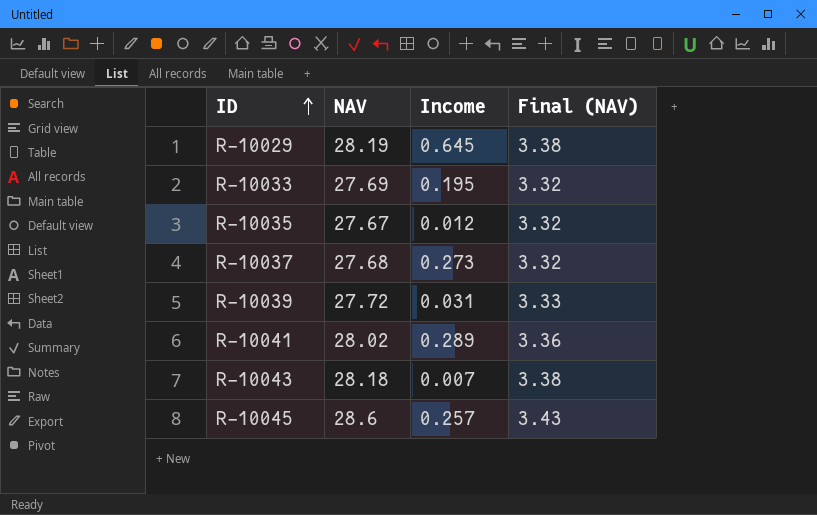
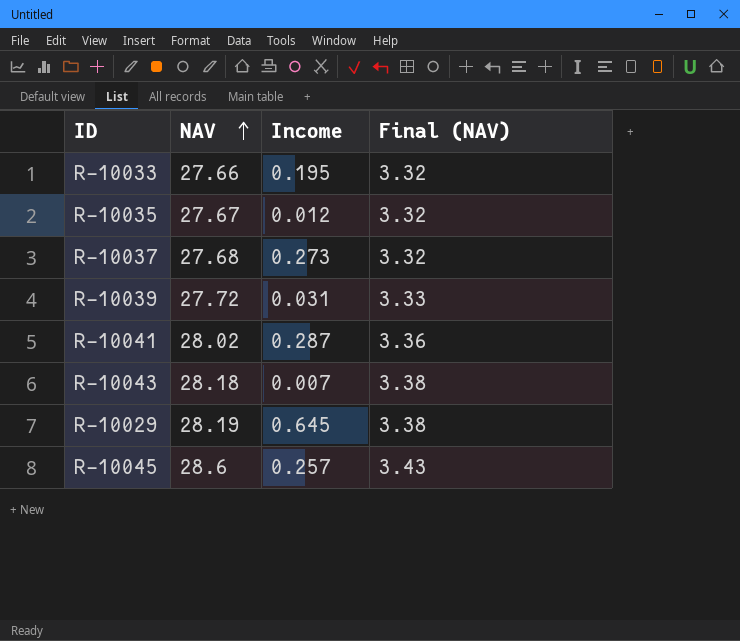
row order: ID ascending -> NAV ascending
R-10033 | NAV: 27.69 -> 27.66
R-10041 | Income: 0.289 -> 0.287

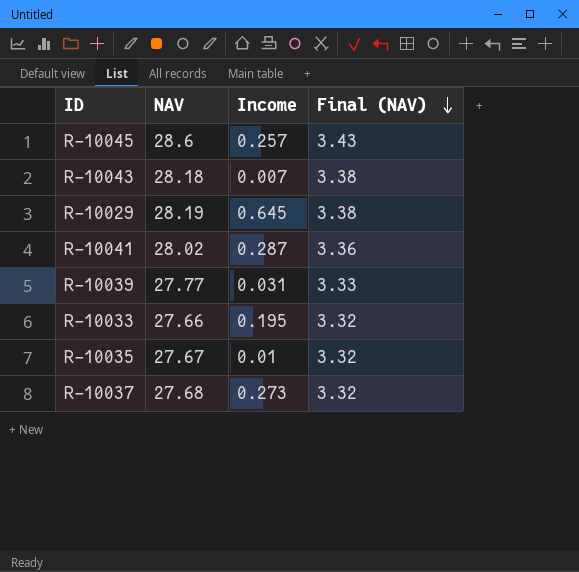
row order: NAV ascending -> Final (NAV) descending
R-10039 | NAV: 27.72 -> 27.77
R-10035 | Income: 0.012 -> 0.01

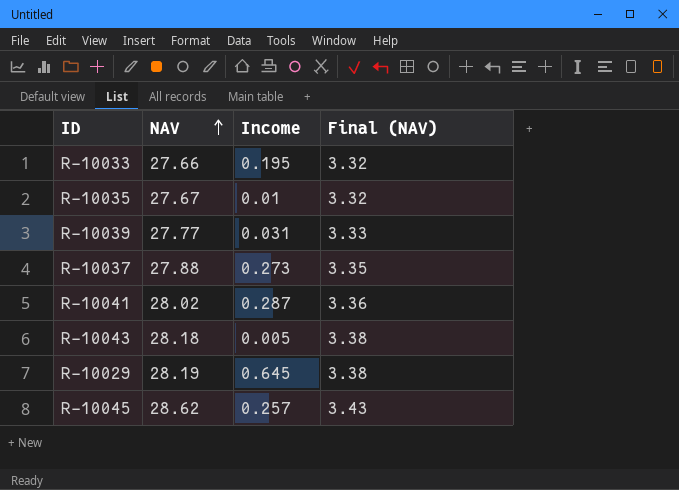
row order: Final (NAV) descending -> NAV ascending
R-10037 | NAV: 27.68 -> 27.88
R-10037 | Final (NAV): 3.32 -> 3.35
R-10043 | Income: 0.007 -> 0.005
R-10045 | NAV: 28.6 -> 28.62

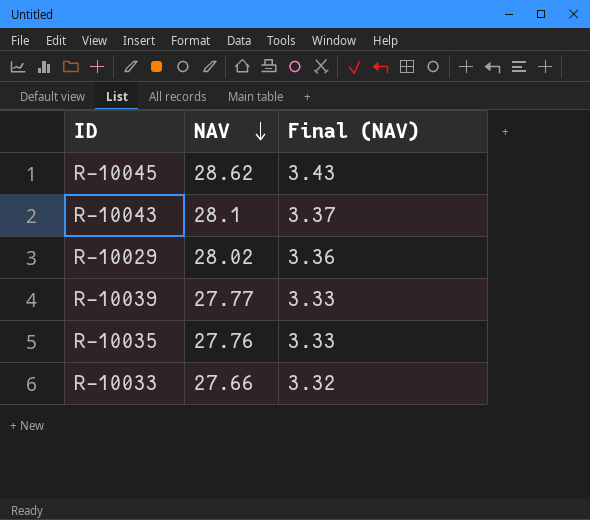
row order: NAV ascending -> NAV descending
column Income | position: 3 -> none
row R-10037: 27.88 | 0.273 | 3.35 -> none
row R-10041: 28.02 | 0.287 | 3.36 -> none
R-10043 | NAV: 28.18 -> 28.1
R-10043 | Final (NAV): 3.38 -> 3.37
R-10029 | NAV: 28.19 -> 28.02
R-10029 | Final (NAV): 3.38 -> 3.36
R-10035 | NAV: 27.67 -> 27.76
R-10035 | Final (NAV): 3.32 -> 3.33

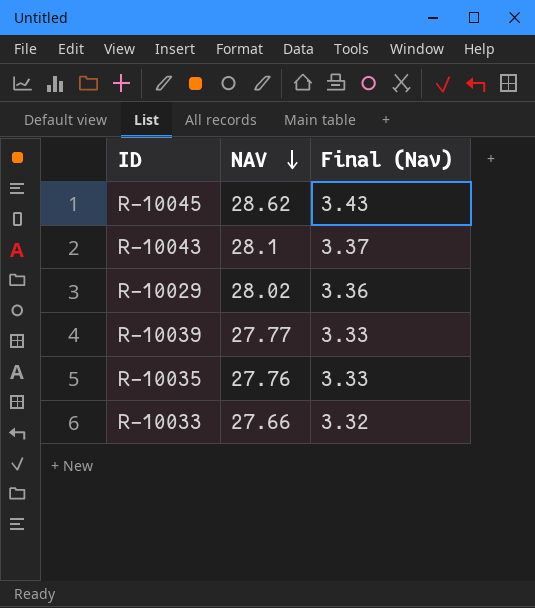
column name: Final (NAV) -> Final (Nav)

